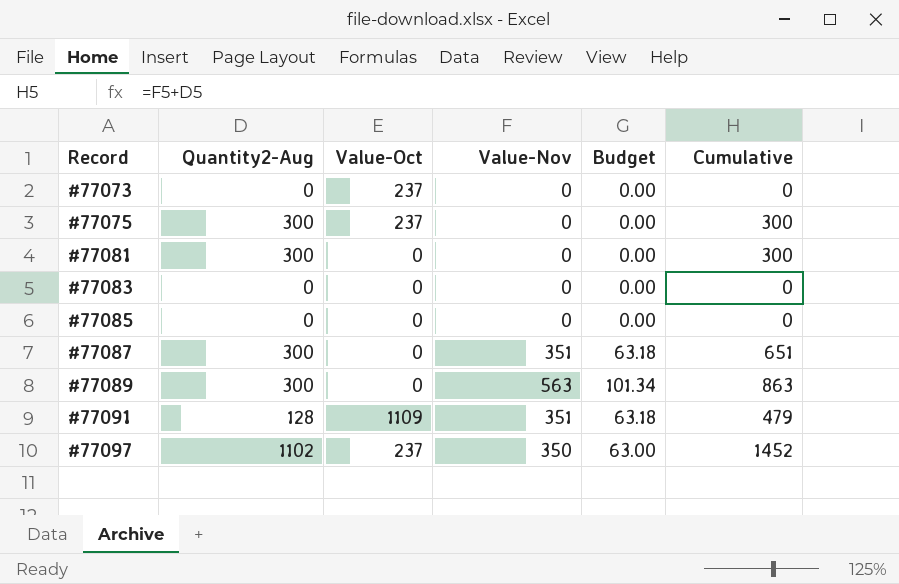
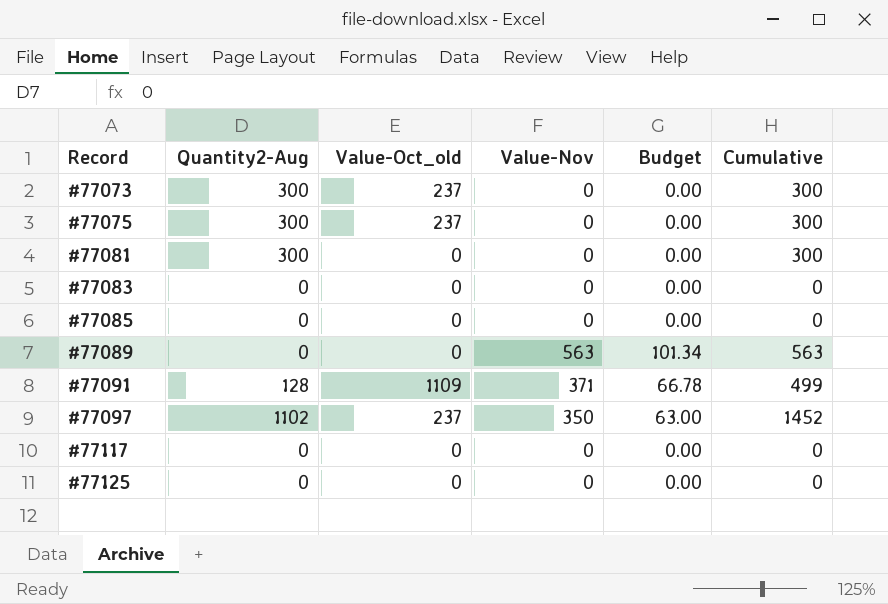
column name: Value-Oct -> Value-Oct_old
row #77087: 300 | 0 | 351 | 63.18 | 651 -> none
#77073 | Quantity2-Aug: 0 -> 300
#77073 | Cumulative: 0 -> 300
#77089 | Quantity2-Aug: 300 -> 0
#77089 | Cumulative: 863 -> 563
#77091 | Value-Nov: 351 -> 371
#77091 | Budget: 63.18 -> 66.78
#77091 | Cumulative: 479 -> 499
row #77117: none -> 0 | 0 | 0 | 0.00 | 0
row #77125: none -> 0 | 0 | 0 | 0.00 | 0

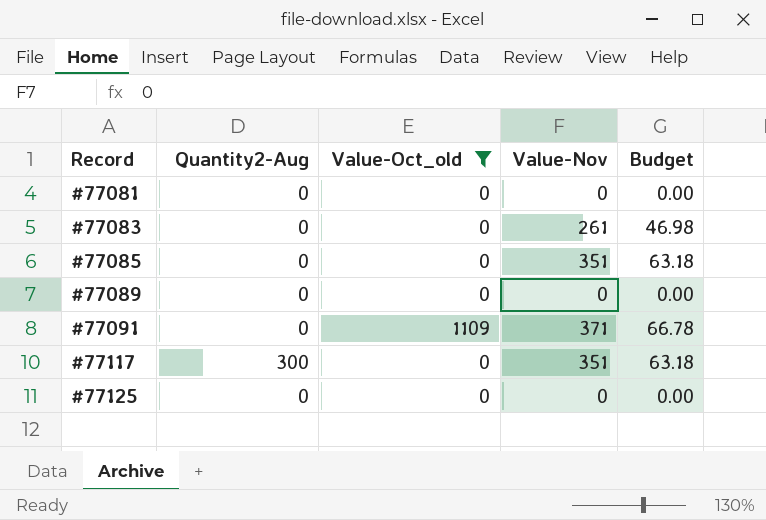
filter: none -> Value-Oct_old != 237
column Cumulative | formula: [Quantity2-Aug] + [Value-Nov] -> none
#77081 | Quantity2-Aug: 300 -> 0
#77083 | Value-Nov: 0 -> 261
#77083 | Budget: 0.00 -> 46.98
#77085 | Value-Nov: 0 -> 351
#77085 | Budget: 0.00 -> 63.18
#77089 | Value-Nov: 563 -> 0
#77089 | Budget: 101.34 -> 0.00
#77091 | Quantity2-Aug: 128 -> 0
#77117 | Quantity2-Aug: 0 -> 300
#77117 | Value-Nov: 0 -> 351
#77117 | Budget: 0.00 -> 63.18

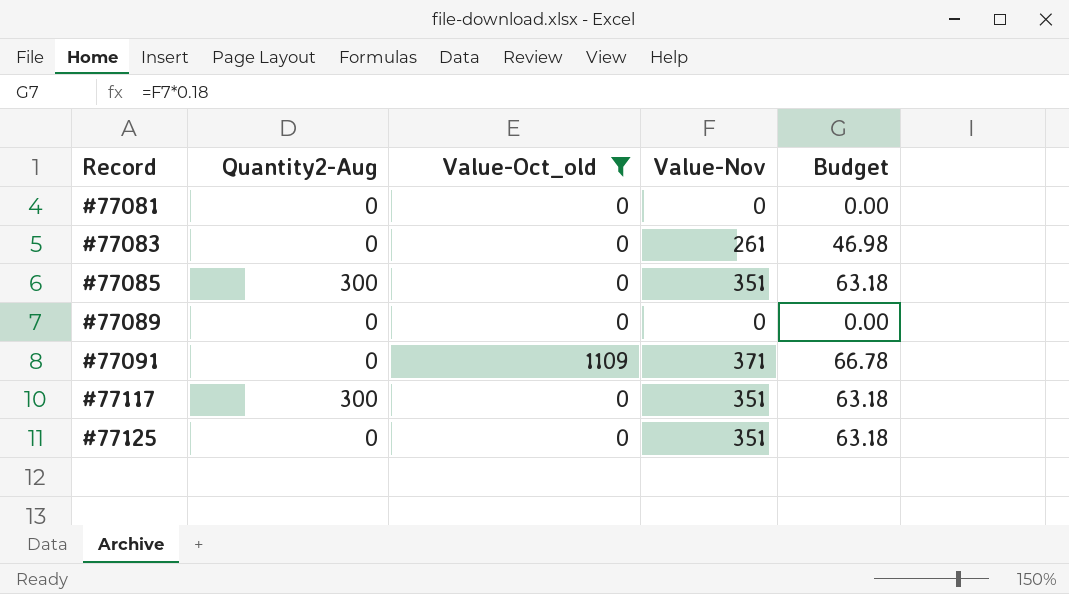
#77085 | Quantity2-Aug: 0 -> 300
#77125 | Value-Nov: 0 -> 351
#77125 | Budget: 0.00 -> 63.18

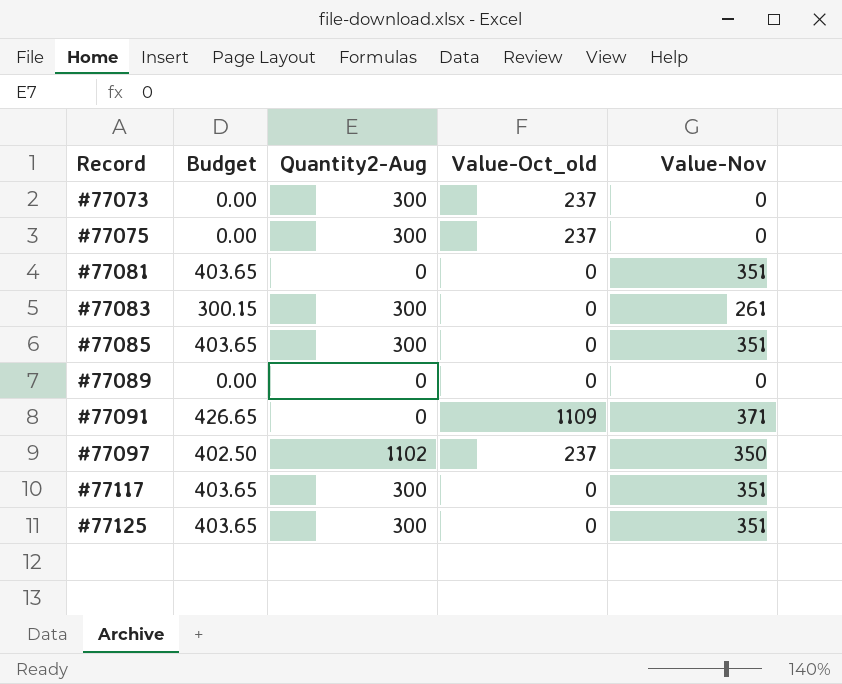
filter: Value-Oct_old != 237 -> none
column Budget | formula: [Value-Nov] * 0.18 -> [Value-Nov] * 1.15
column Budget | position: 5 -> 2
#77081 | Value-Nov: 0 -> 351
#77083 | Quantity2-Aug: 0 -> 300
#77125 | Quantity2-Aug: 0 -> 300

